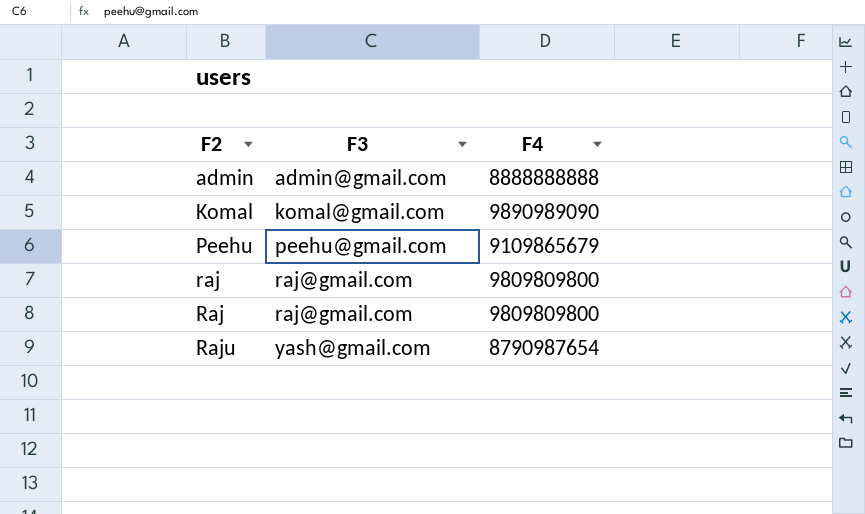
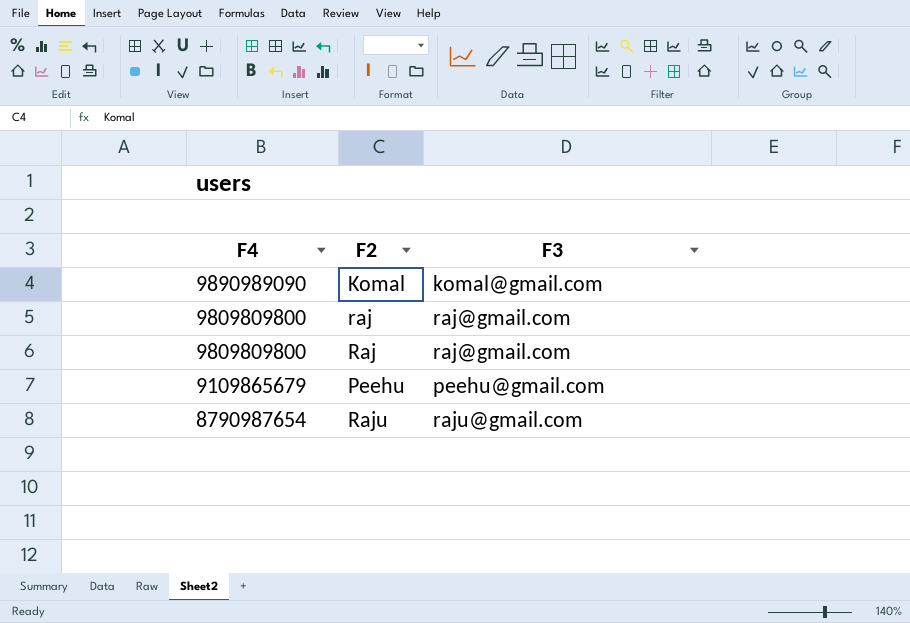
row order: F2 ascending -> F4 descending
column F4 | position: 3 -> 1
row admin: admin@gmail.com | 8888888888 -> none
Raju | F3: yash@gmail.com -> raju@gmail.com

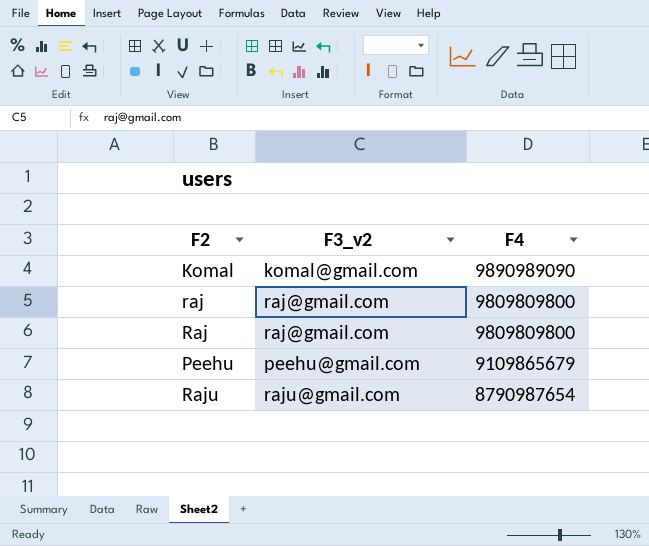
column name: F3 -> F3_v2
column F4 | position: 1 -> 3

